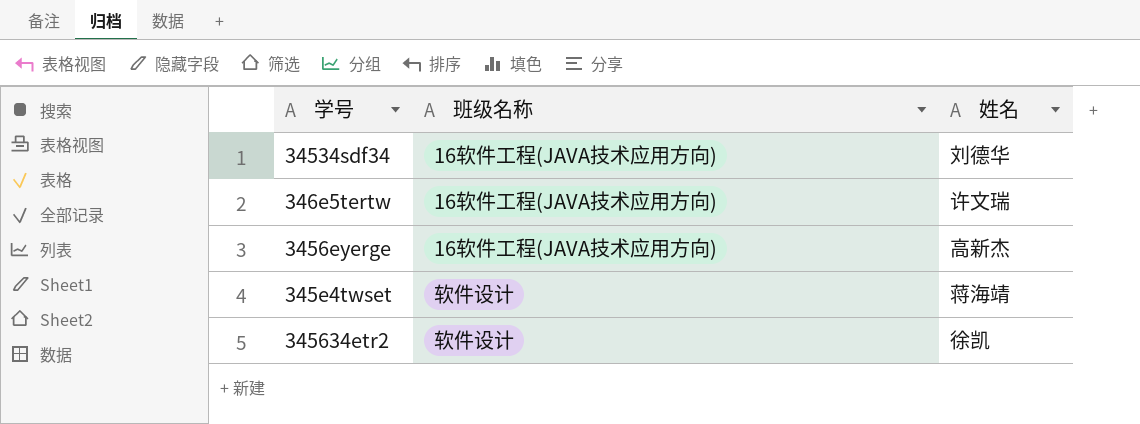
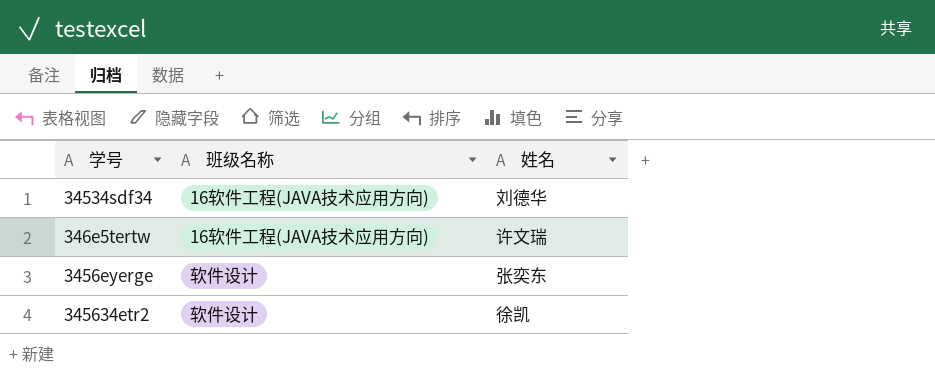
row 345e4twset: 软件设计 | 蒋海靖 -> none
3456eyerge | 班级名称: 16软件工程(JAVA技术应用方向) -> 软件设计
3456eyerge | 姓名: 高新杰 -> 张奕东

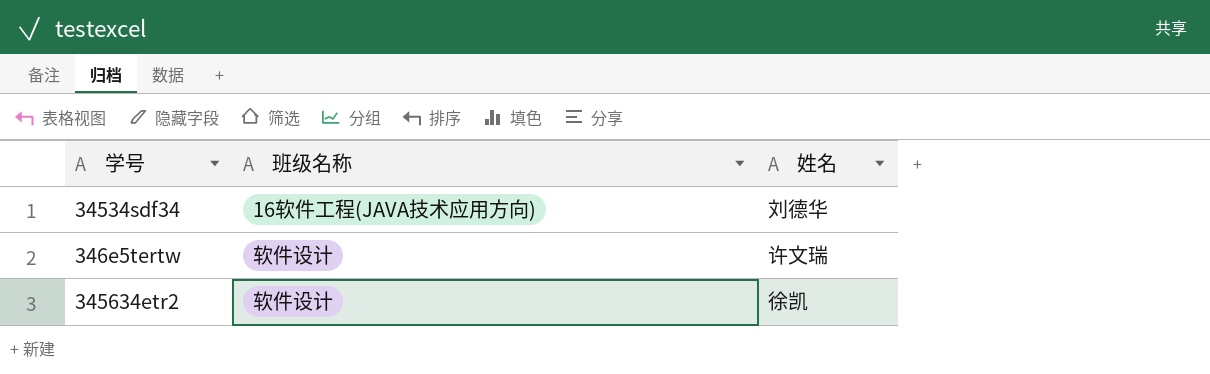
row 3456eyerge: 软件设计 | 张奕东 -> none
346e5tertw | 班级名称: 16软件工程(JAVA技术应用方向) -> 软件设计

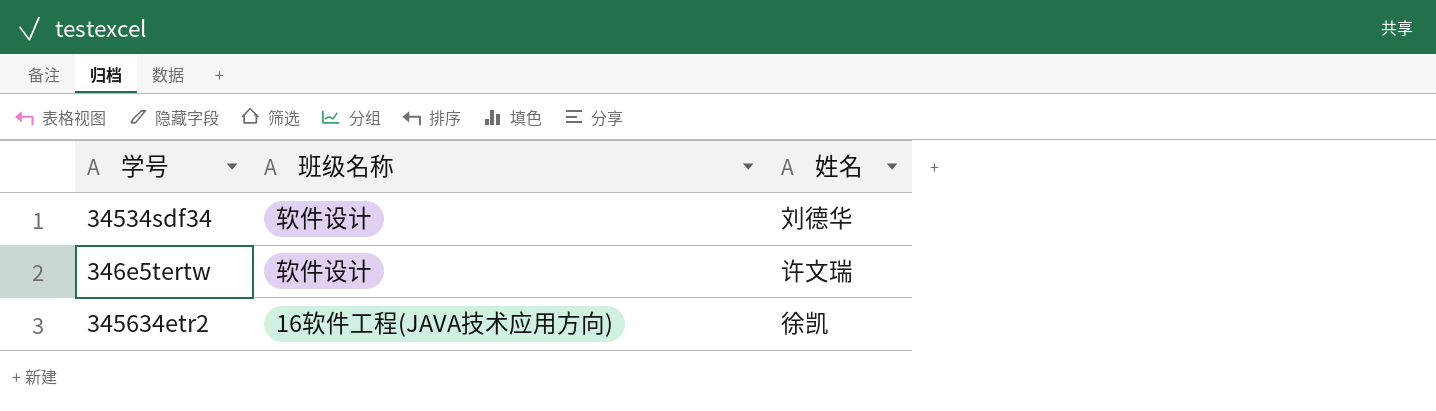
34534sdf34 | 班级名称: 16软件工程(JAVA技术应用方向) -> 软件设计
345634etr2 | 班级名称: 软件设计 -> 16软件工程(JAVA技术应用方向)

